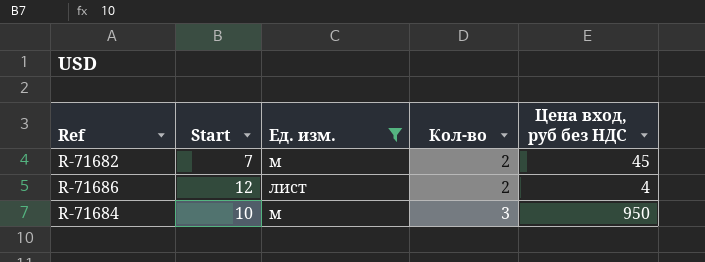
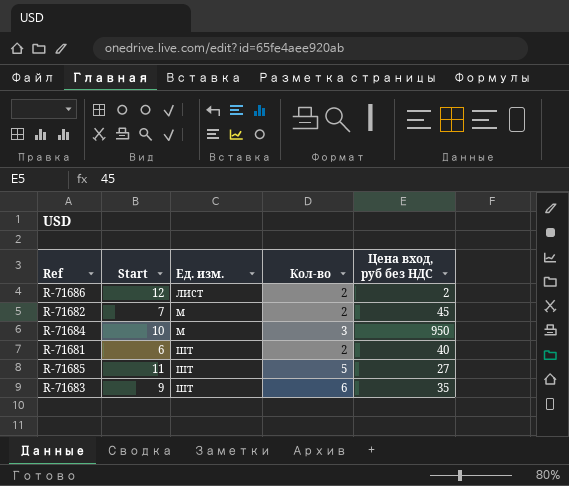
filter: Ед. изм. != шт -> none
row order: Кол-во ascending -> Ед. изм. ascending
R-71686 | Цена вход, руб без НДС: 4 -> 2

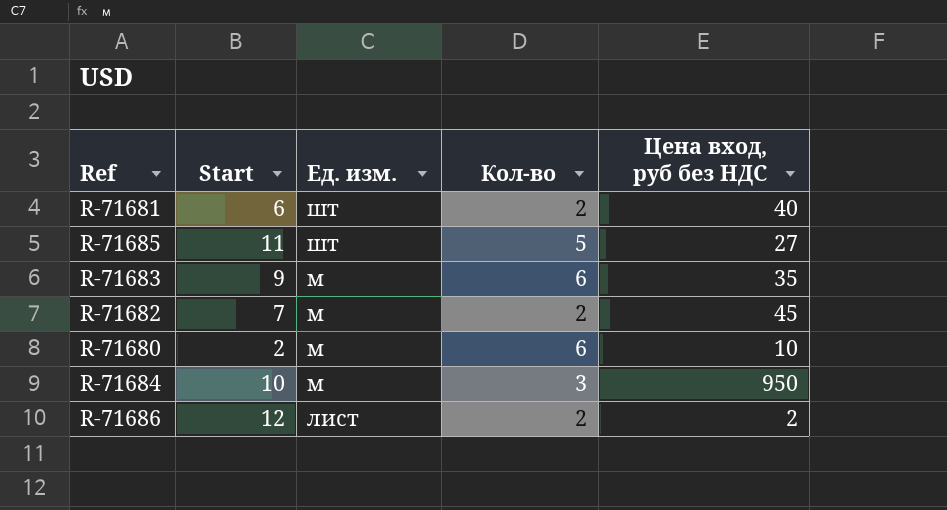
row order: Ед. изм. ascending -> Ед. изм. descending
R-71683 | Ед. изм.: шт -> м
row R-71680: none -> 2 | м | 6 | 10

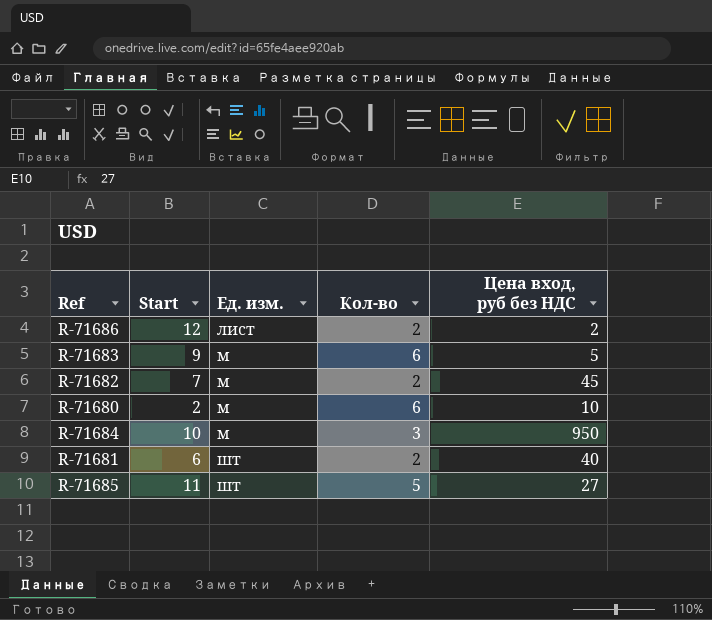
row order: Ед. изм. descending -> Ед. изм. ascending
R-71683 | Цена вход, руб без НДС: 35 -> 5

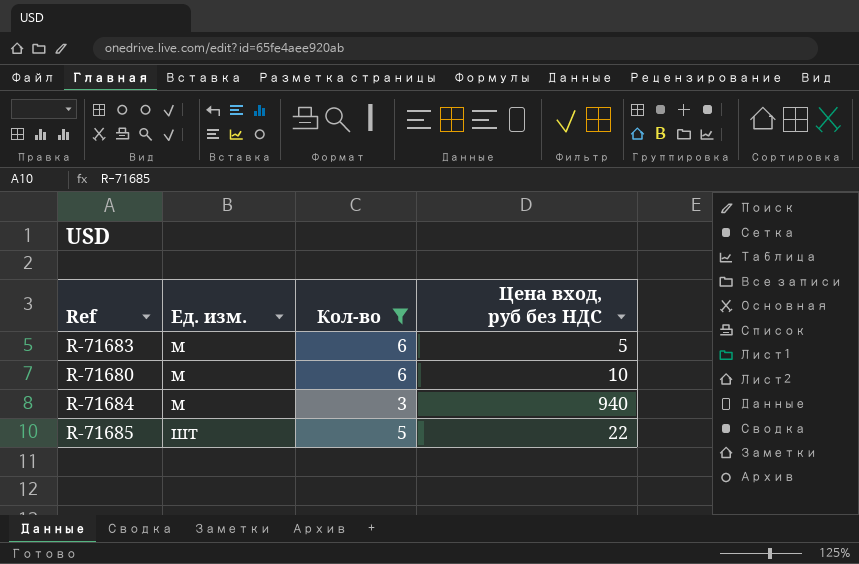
filter: none -> Кол-во != 2
column Start | position: 2 -> none
R-71684 | Цена вход, руб без НДС: 950 -> 940
R-71685 | Цена вход, руб без НДС: 27 -> 22

